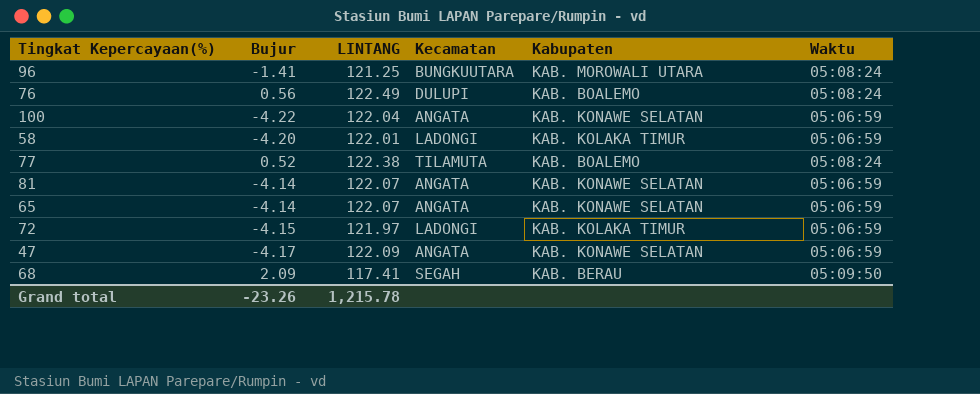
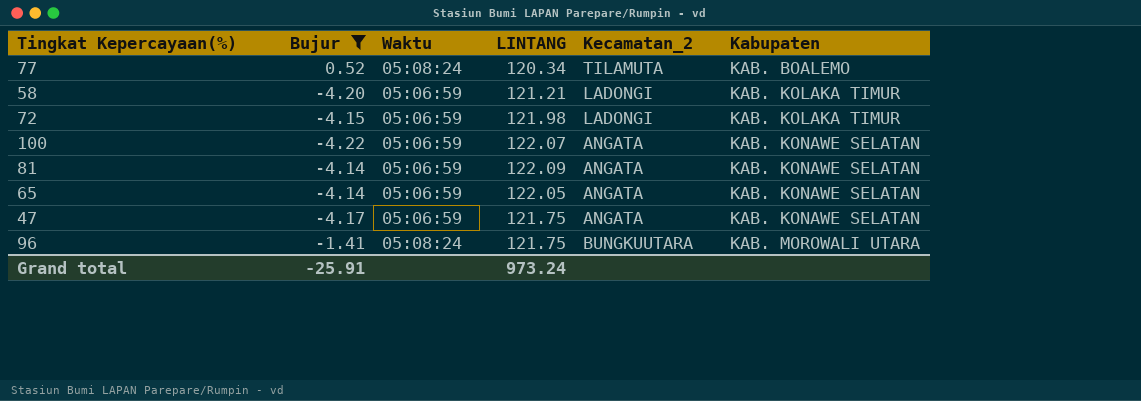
filter: none -> Bujur <= 0.52
row order: none -> Kabupaten ascending
column Waktu | position: 6 -> 3
column name: Kecamatan -> Kecamatan_2
77 | LINTANG: 122.38 -> 120.34
58 | LINTANG: 122.01 -> 121.21
72 | LINTANG: 121.97 -> 121.98
100 | LINTANG: 122.04 -> 122.07
81 | LINTANG: 122.07 -> 122.09
65 | LINTANG: 122.07 -> 122.05
47 | LINTANG: 122.09 -> 121.75
96 | LINTANG: 121.25 -> 121.75
Grand total | Bujur: -23.26 -> -25.91
Grand total | LINTANG: 1,215.78 -> 973.24

